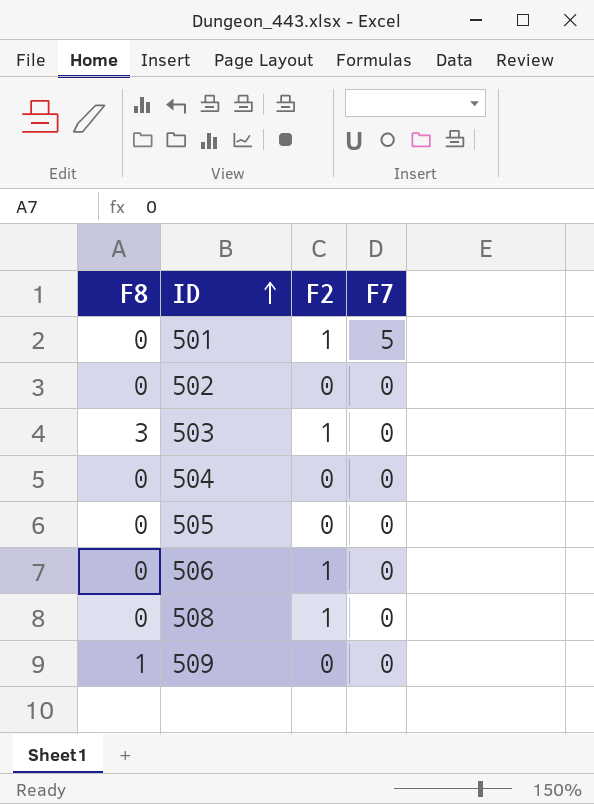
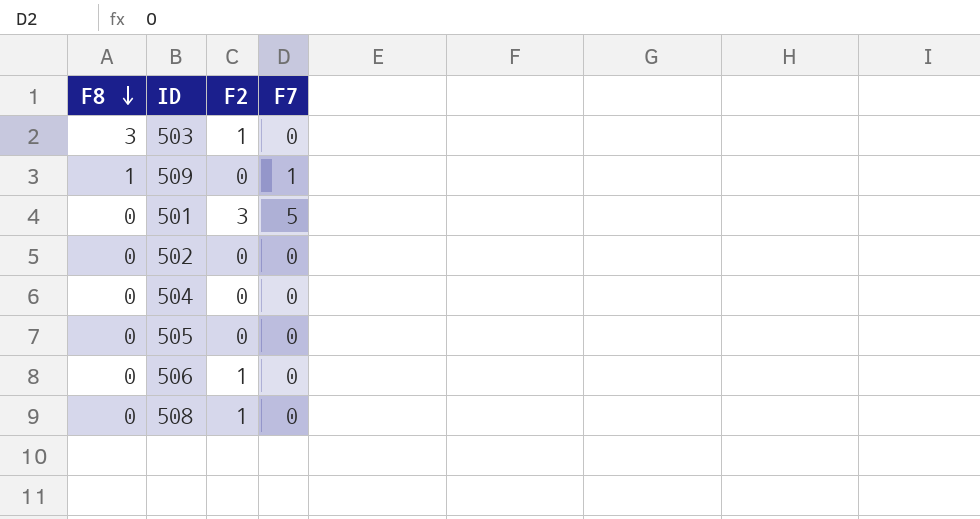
row order: ID ascending -> F8 descending
509 | F7: 0 -> 1
501 | F2: 1 -> 3

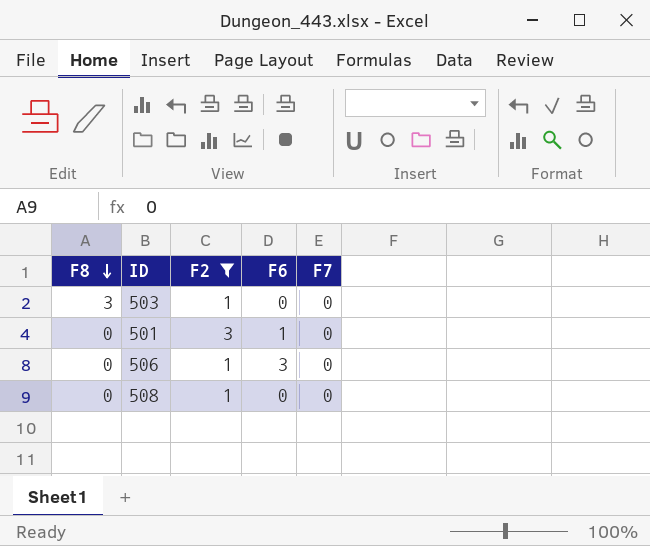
filter: none -> F2 != 0
column F6 | position: none -> 4
501 | F7: 5 -> 0

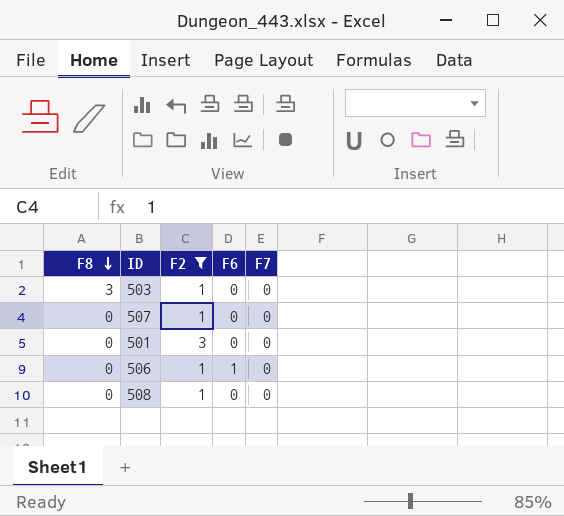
row 507: none -> 0 | 1 | 0 | 0
501 | F6: 1 -> 0
506 | F6: 3 -> 1

